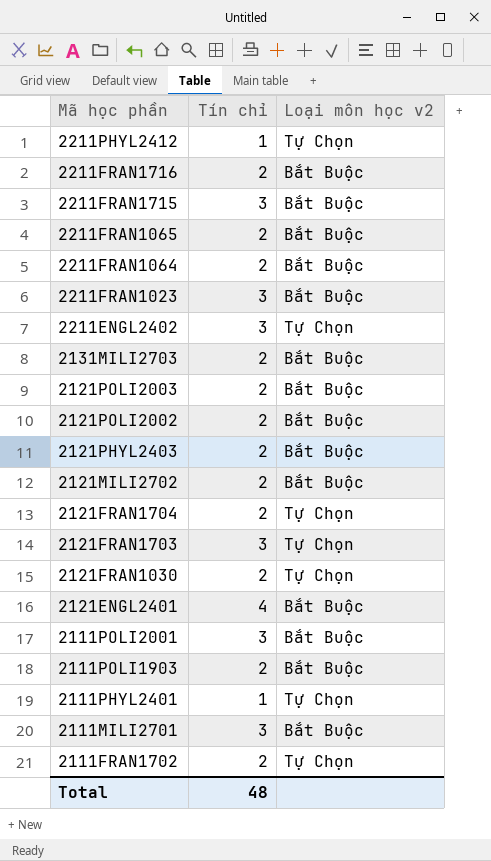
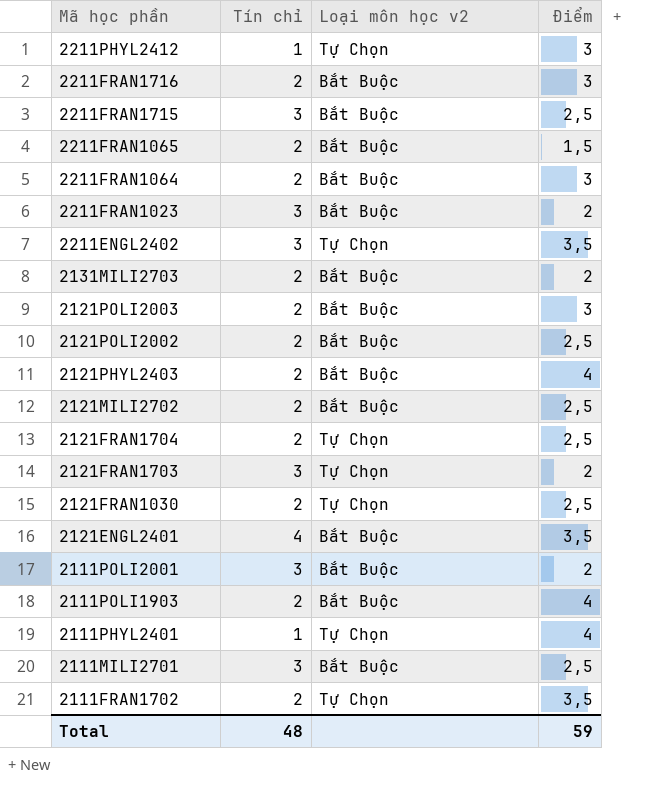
column Điểm | position: none -> 4

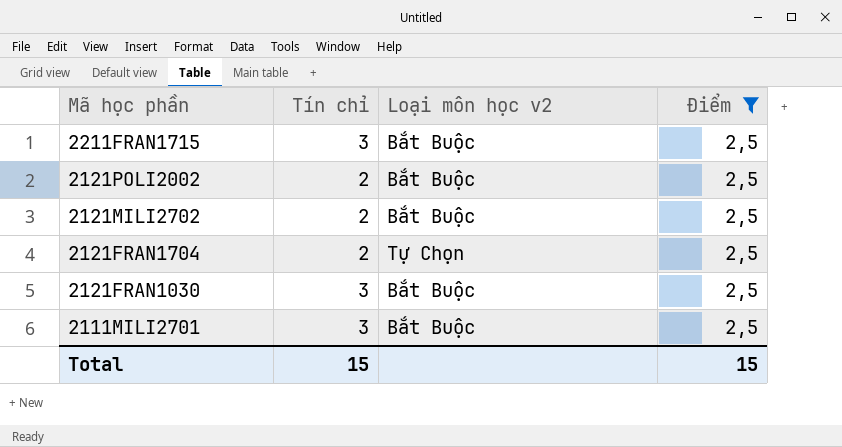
filter: none -> Điểm = 2,5
2121FRAN1030 | Tín chỉ: 2 -> 3
2121FRAN1030 | Loại môn học v2: Tự Chọn -> Bắt Buộc
Total | Tín chỉ: 48 -> 15
Total | Điểm: 59 -> 15

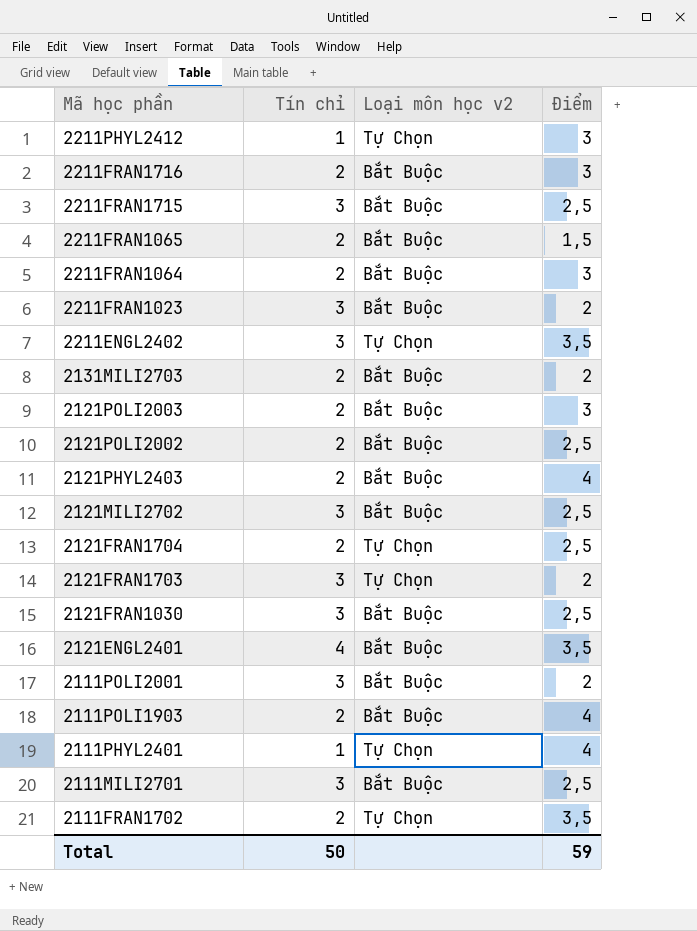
filter: Điểm = 2,5 -> none
2121MILI2702 | Tín chỉ: 2 -> 3
Total | Tín chỉ: 15 -> 50
Total | Điểm: 15 -> 59

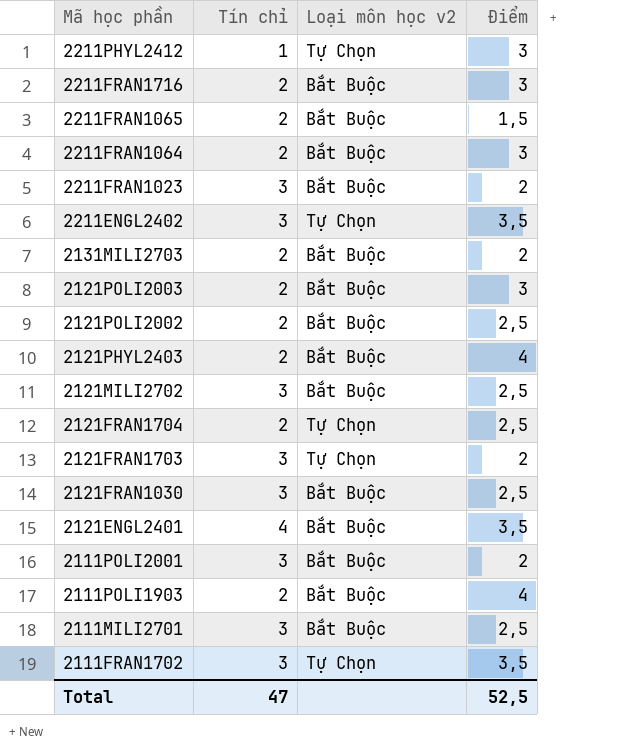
row 2211FRAN1715: 3 | Bắt Buộc | 2,5 -> none
row 2111PHYL2401: 1 | Tự Chọn | 4 -> none
2111FRAN1702 | Tín chỉ: 2 -> 3
Total | Tín chỉ: 50 -> 47
Total | Điểm: 59 -> 52,5

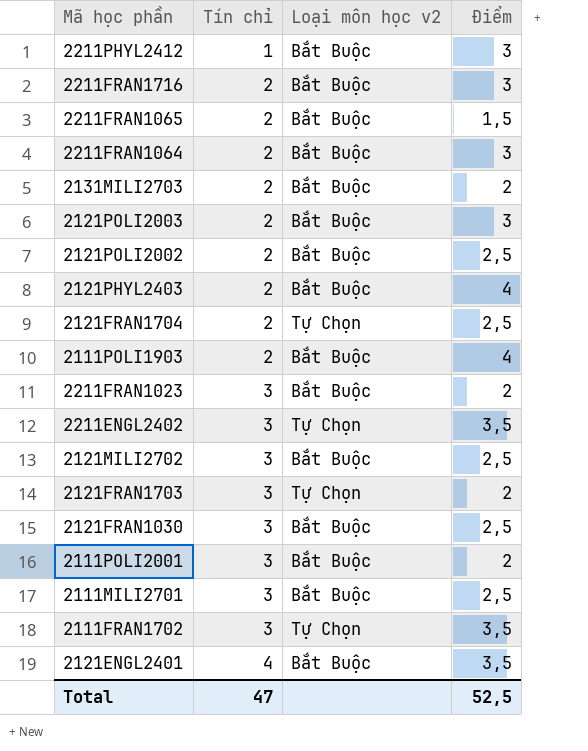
row order: Mã học phần descending -> Tín chỉ ascending
2211PHYL2412 | Loại môn học v2: Tự Chọn -> Bắt Buộc

